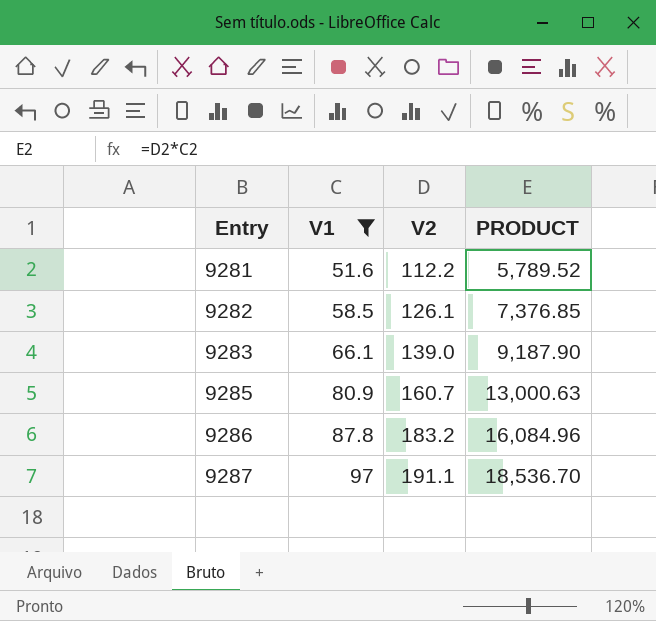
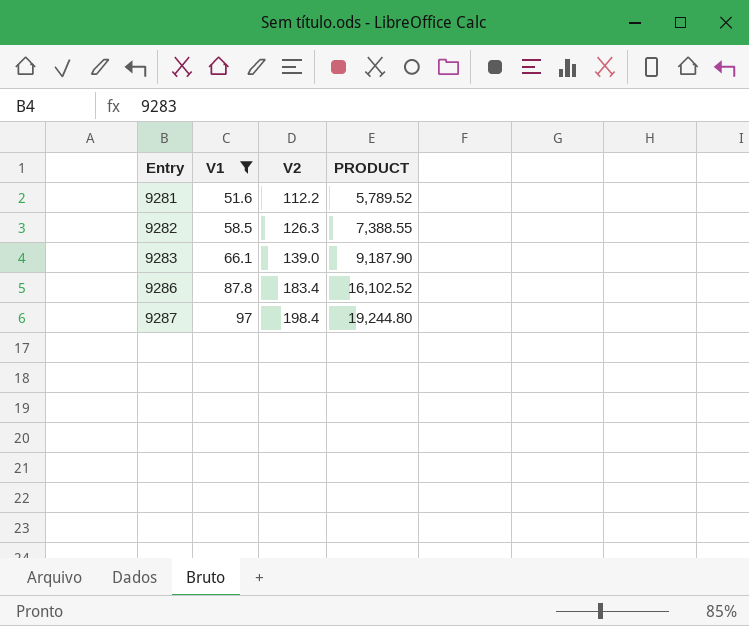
row 9285: 80.9 | 160.7 | 13,000.63 -> none
9282 | V2: 126.1 -> 126.3
9282 | PRODUCT: 7,376.85 -> 7,388.55
9286 | V2: 183.2 -> 183.4
9286 | PRODUCT: 16,084.96 -> 16,102.52
9287 | V2: 191.1 -> 198.4
9287 | PRODUCT: 18,536.70 -> 19,244.80

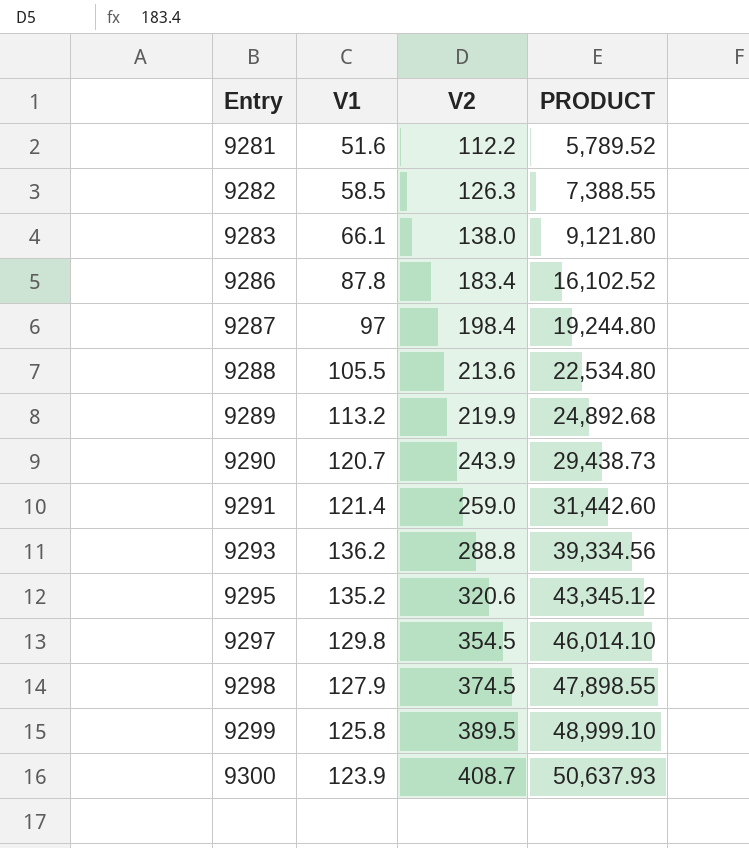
filter: V1 <= 97 -> none
9283 | V2: 139.0 -> 138.0
9283 | PRODUCT: 9,187.90 -> 9,121.80

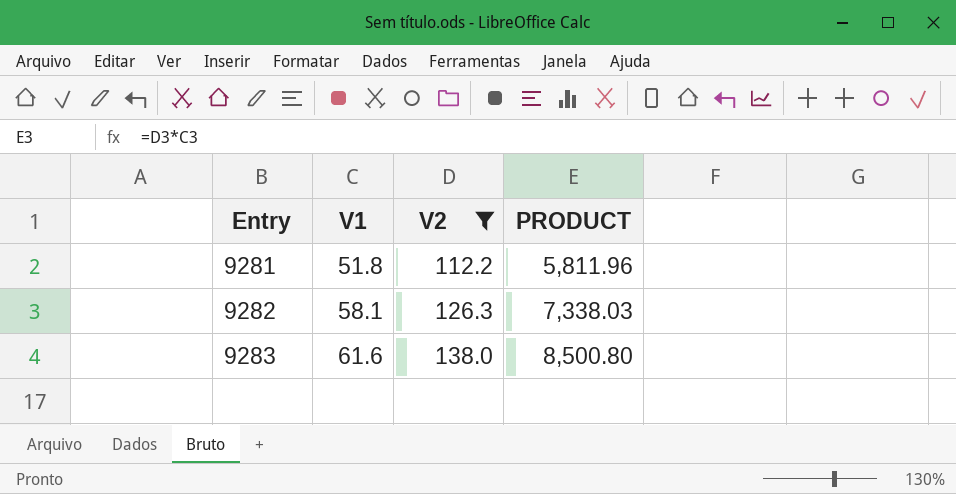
filter: none -> V2 <= 138.0
9281 | V1: 51.6 -> 51.8
9281 | PRODUCT: 5,789.52 -> 5,811.96
9282 | V1: 58.5 -> 58.1
9282 | PRODUCT: 7,388.55 -> 7,338.03
9283 | V1: 66.1 -> 61.6
9283 | PRODUCT: 9,121.80 -> 8,500.80

